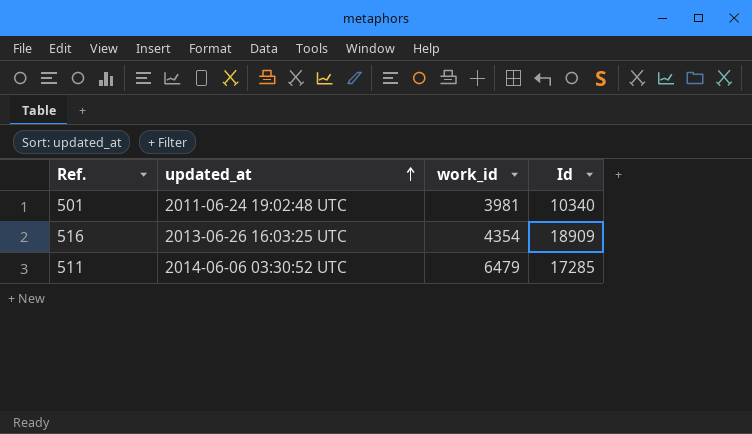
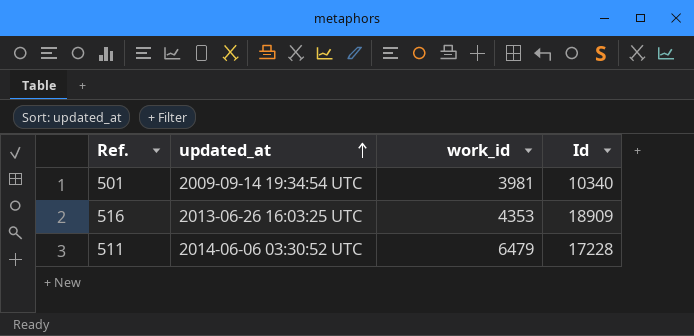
501 | updated_at: 2011-06-24 19:02:48 UTC -> 2009-09-14 19:34:54 UTC
516 | work_id: 4354 -> 4353
511 | Id: 17285 -> 17228

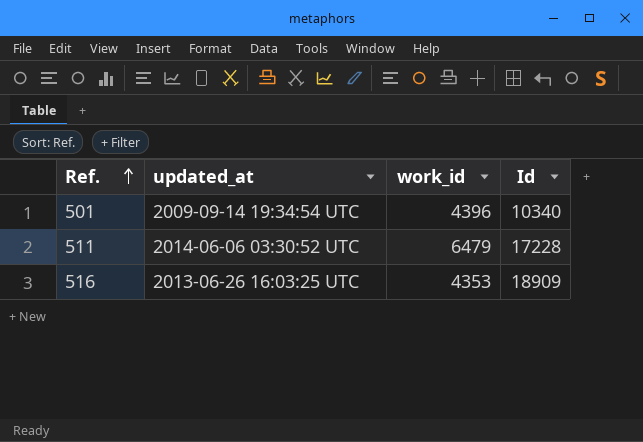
row order: updated_at ascending -> Ref. ascending
501 | work_id: 3981 -> 4396

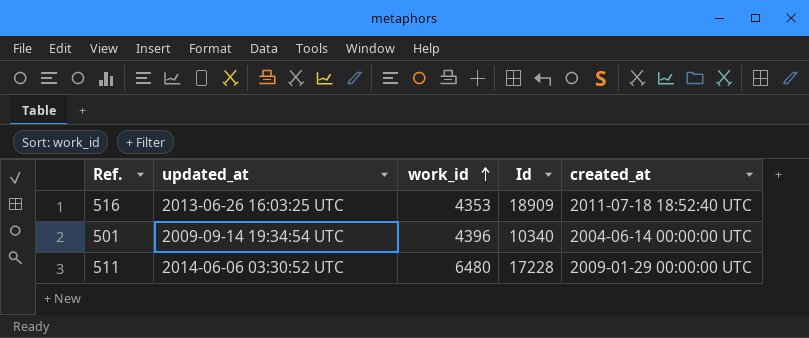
row order: Ref. ascending -> work_id ascending
column created_at | position: none -> 5
511 | work_id: 6479 -> 6480

